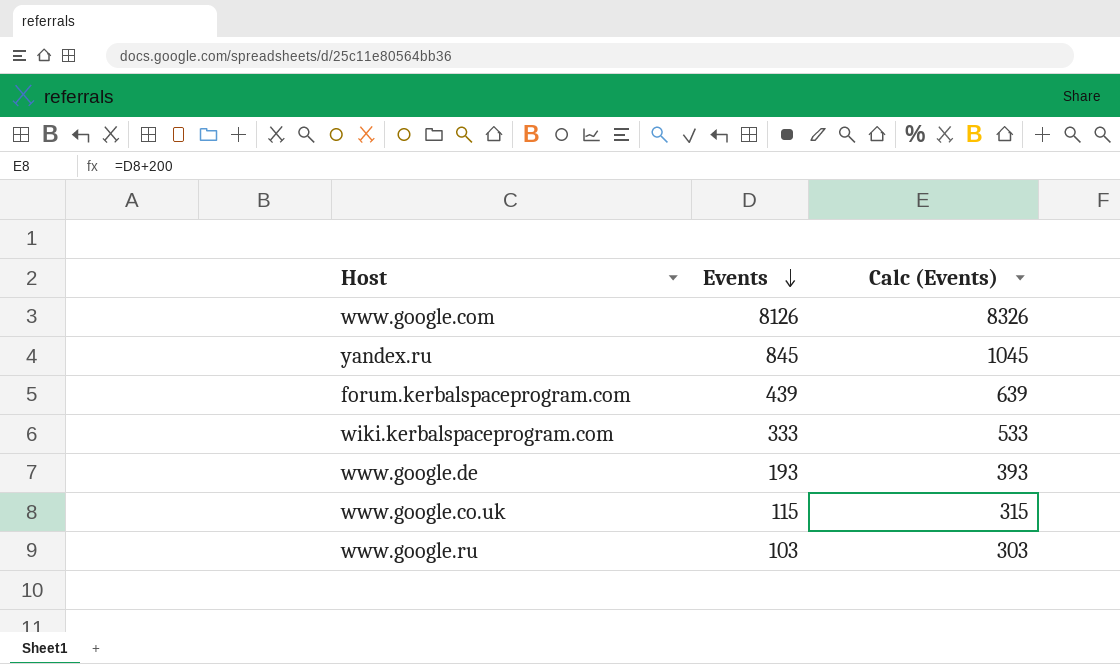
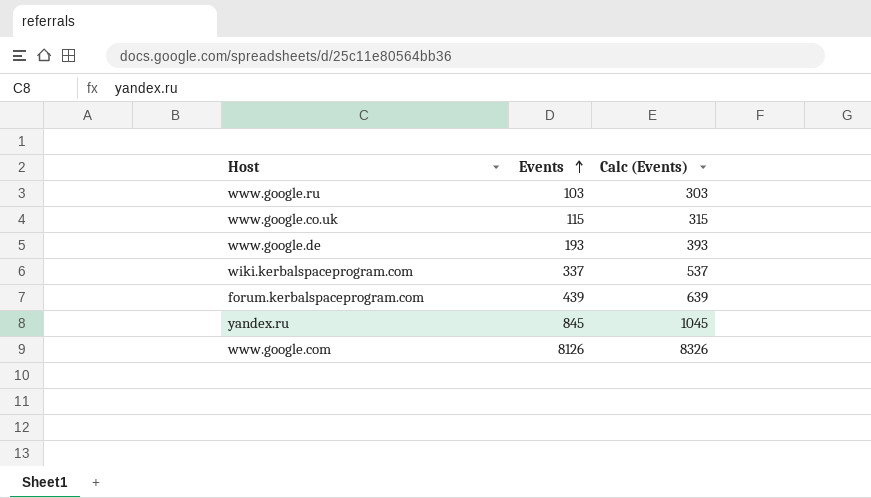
row order: Events descending -> Events ascending
wiki.kerbalspaceprogram.com | Events: 333 -> 337
wiki.kerbalspaceprogram.com | Calc (Events): 533 -> 537

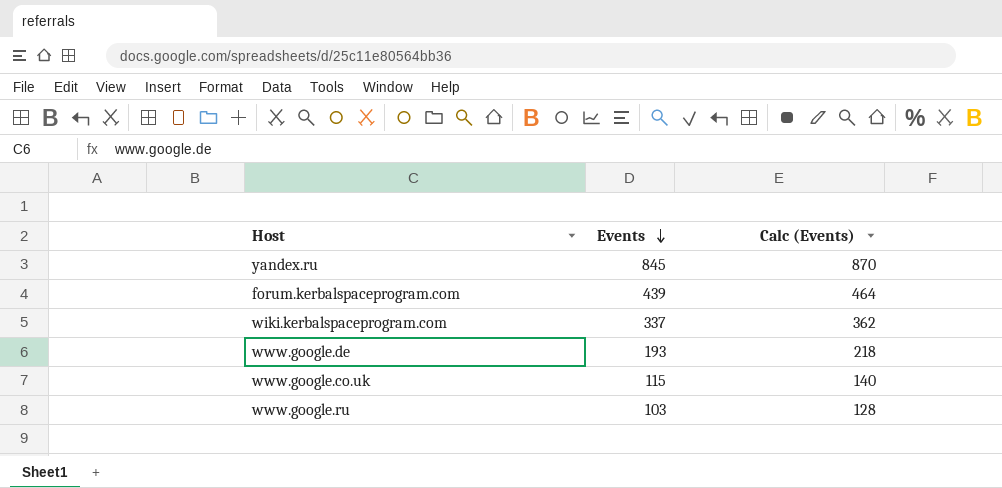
row order: Events ascending -> Events descending
column Calc (Events) | formula: [Events] + 200 -> [Events] + 25
row www.google.com: 8126 | 8326 -> none

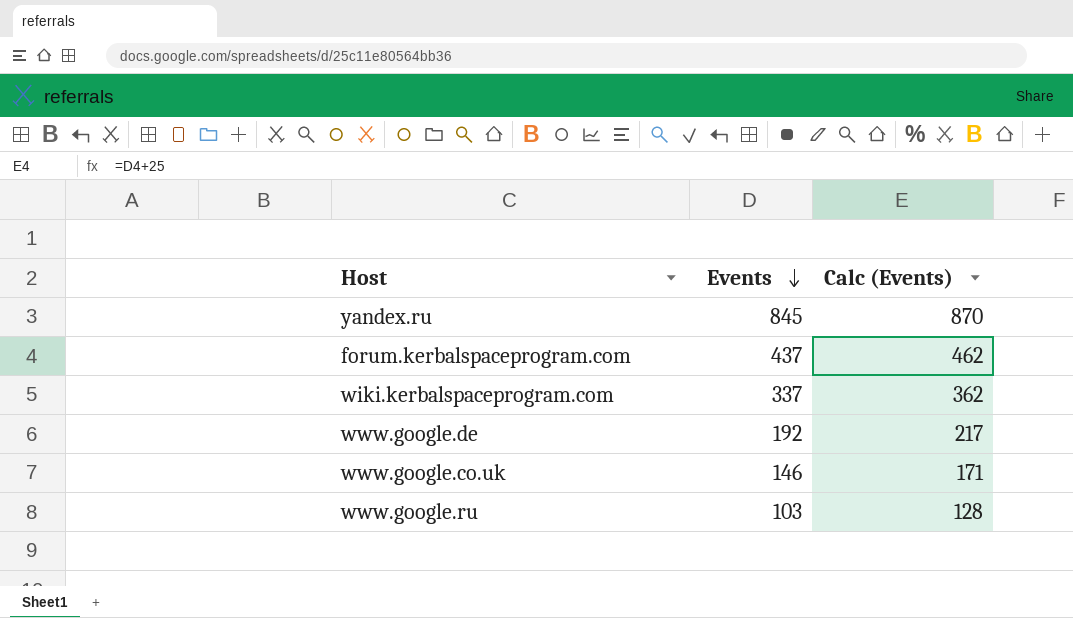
forum.kerbalspaceprogram.com | Events: 439 -> 437
forum.kerbalspaceprogram.com | Calc (Events): 464 -> 462
www.google.de | Events: 193 -> 192
www.google.de | Calc (Events): 218 -> 217
www.google.co.uk | Events: 115 -> 146
www.google.co.uk | Calc (Events): 140 -> 171

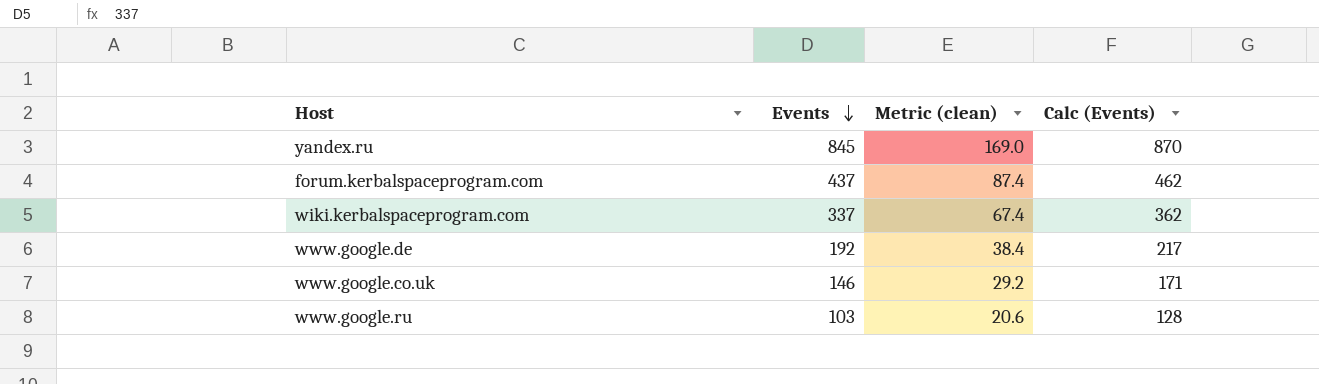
column Metric (clean) | formula: none -> [Events] * 0.2

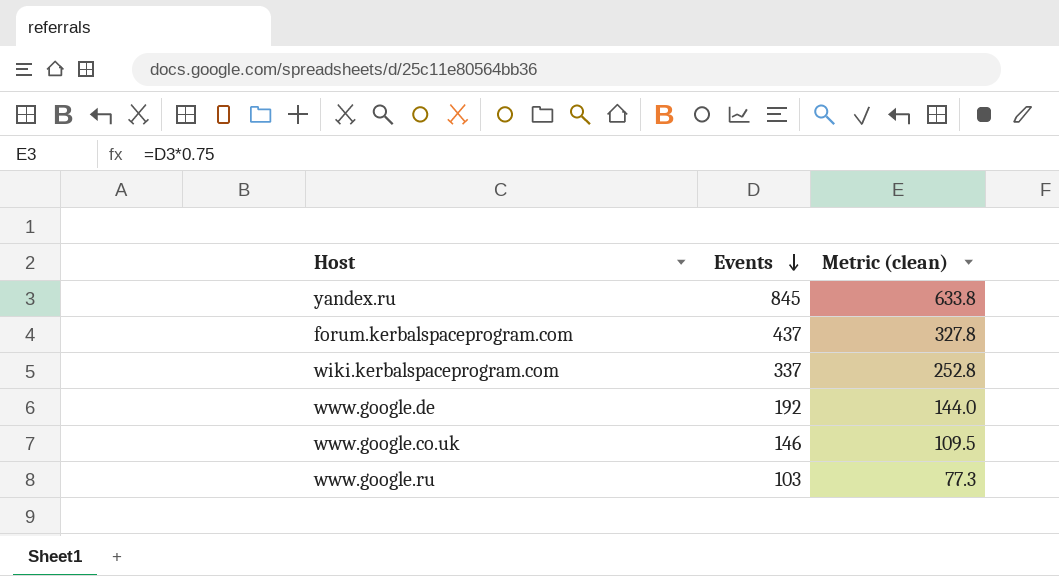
column Calc (Events) | formula: [Events] + 25 -> none
column Metric (clean) | formula: [Events] * 0.2 -> [Events] * 0.75

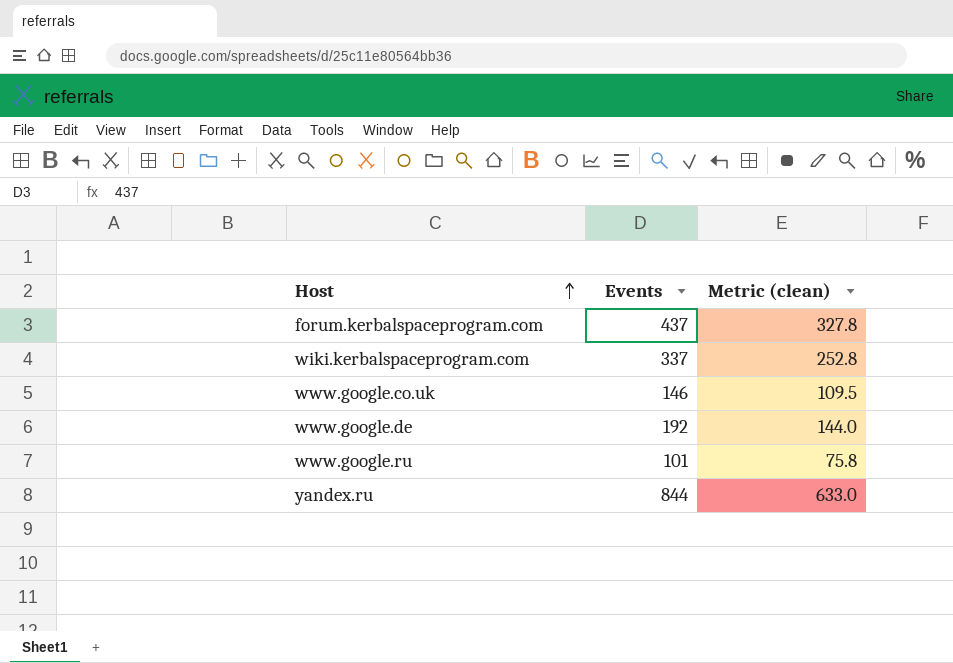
row order: Events descending -> Host ascending
www.google.ru | Events: 103 -> 101
www.google.ru | Metric (clean): 77.3 -> 75.8
yandex.ru | Events: 845 -> 844
yandex.ru | Metric (clean): 633.8 -> 633.0

